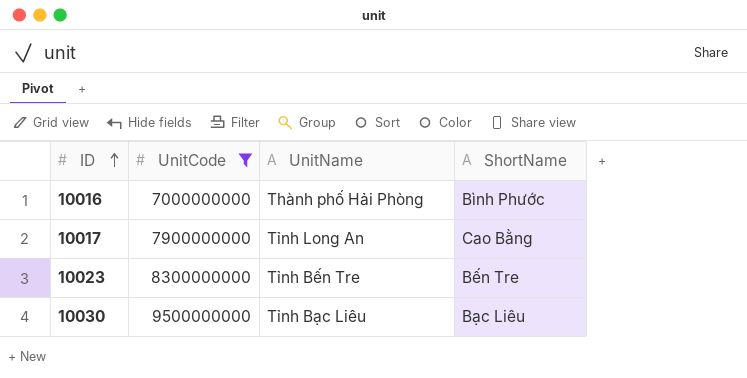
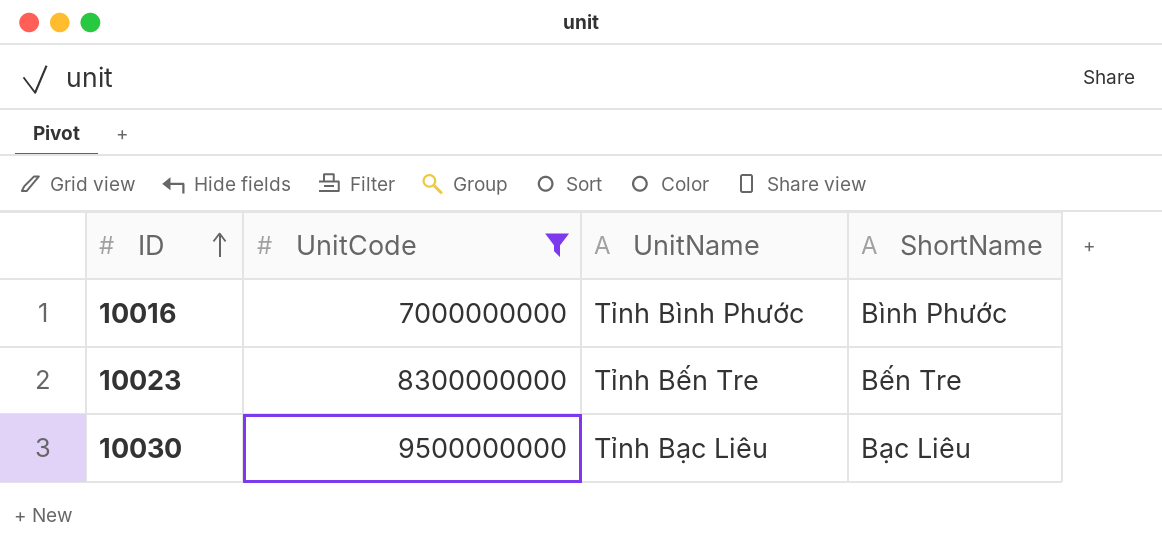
row 10017: 7900000000 | Tỉnh Long An | Cao Bằng -> none
10016 | UnitName: Thành phố Hải Phòng -> Tỉnh Bình Phước

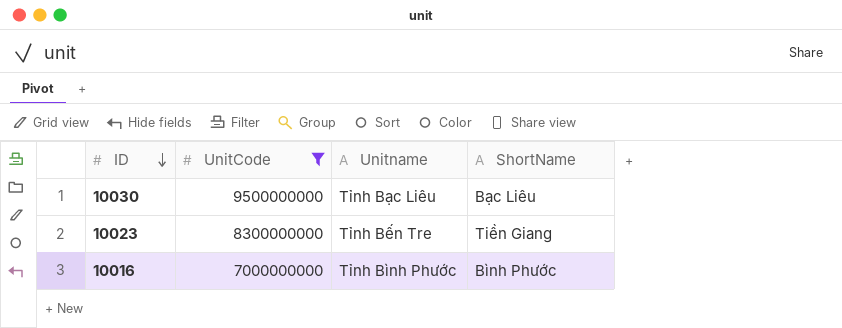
row order: ID ascending -> ID descending
column name: UnitName -> Unitname
10023 | ShortName: Bến Tre -> Tiền Giang

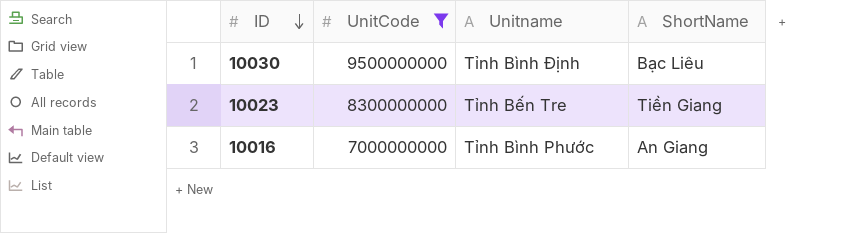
10030 | Unitname: Tỉnh Bạc Liêu -> Tỉnh Bình Định
10016 | ShortName: Bình Phước -> An Giang

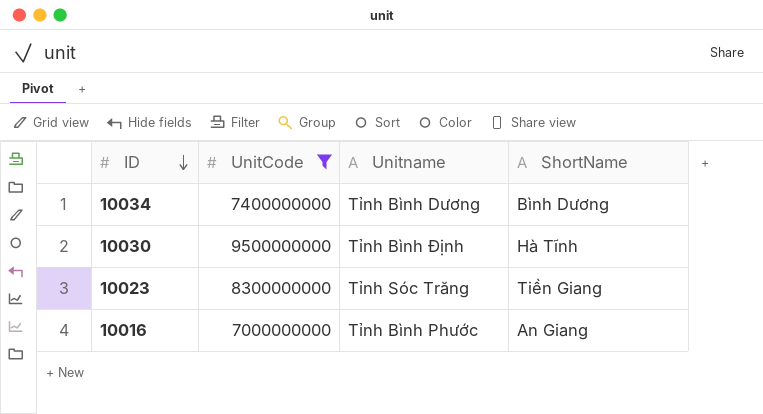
row 10034: none -> 7400000000 | Tỉnh Bình Dương | Bình Dương
10030 | ShortName: Bạc Liêu -> Hà Tĩnh
10023 | Unitname: Tỉnh Bến Tre -> Tỉnh Sóc Trăng

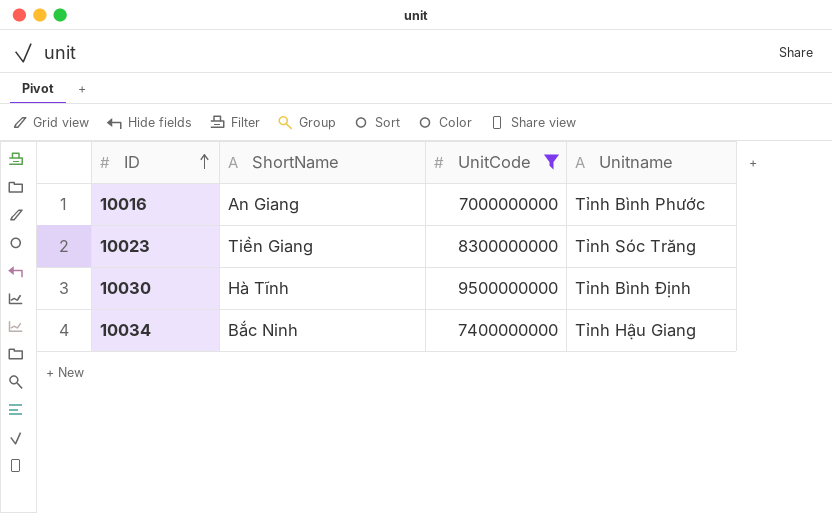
row order: ID descending -> ID ascending
column ShortName | position: 4 -> 2
10034 | ShortName: Bình Dương -> Bắc Ninh
10034 | Unitname: Tỉnh Bình Dương -> Tỉnh Hậu Giang

